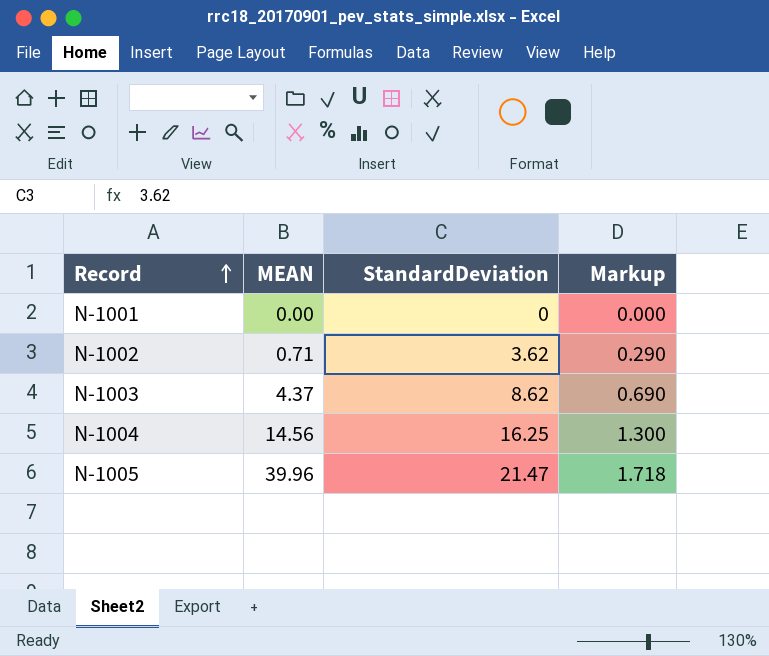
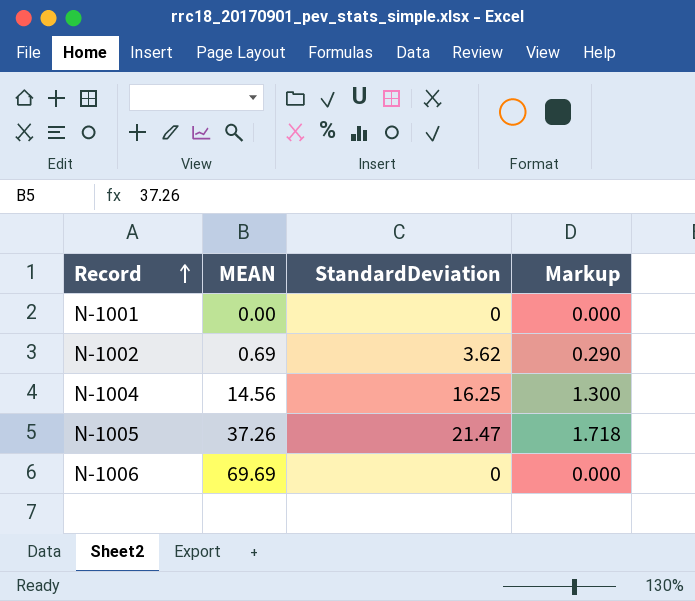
row N-1003: 4.37 | 8.62 | 0.690 -> none
N-1002 | MEAN: 0.71 -> 0.69
N-1005 | MEAN: 39.96 -> 37.26
row N-1006: none -> 69.69 | 0 | 0.000

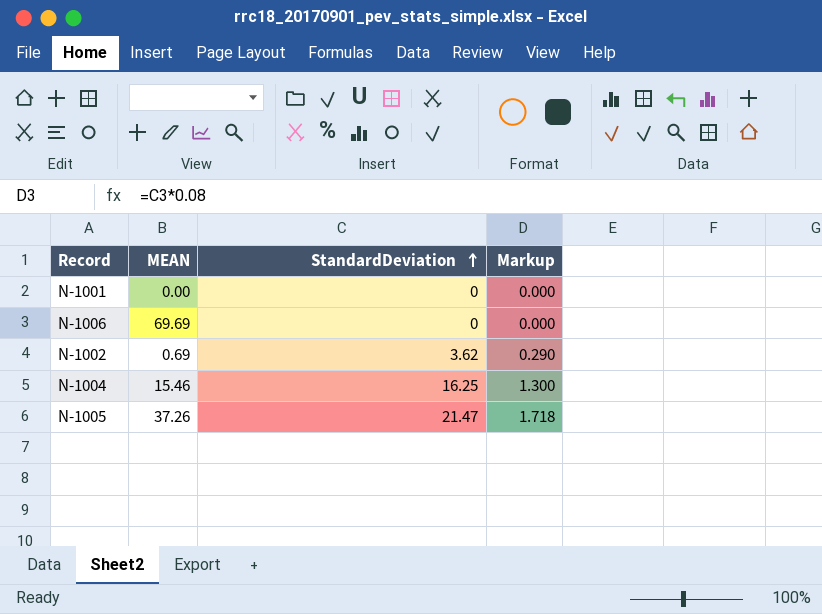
row order: Record ascending -> StandardDeviation ascending
N-1004 | MEAN: 14.56 -> 15.46

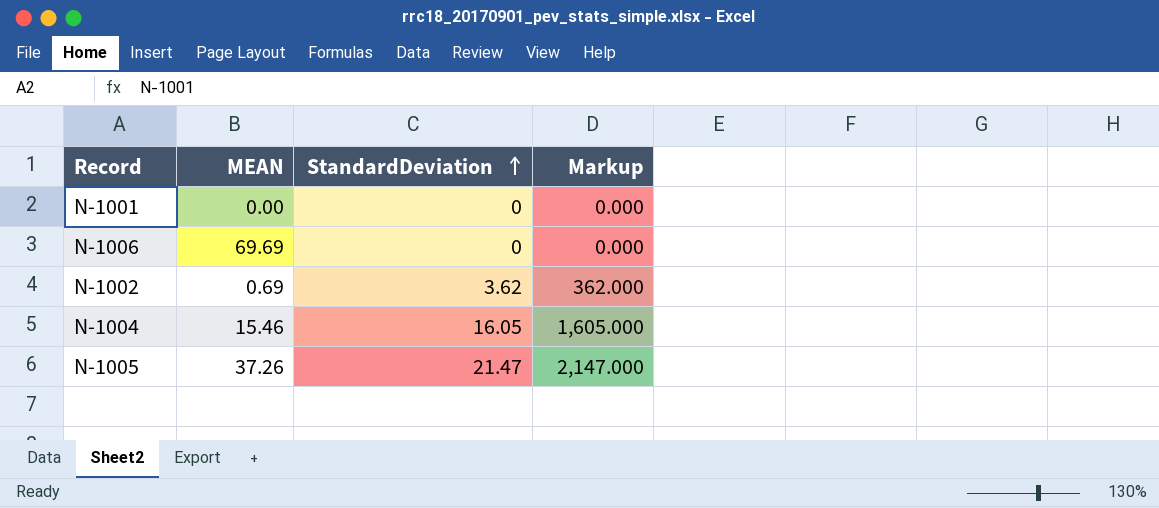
column Markup | formula: [StandardDeviation] * 0.08 -> [StandardDeviation] * 100
N-1004 | StandardDeviation: 16.25 -> 16.05

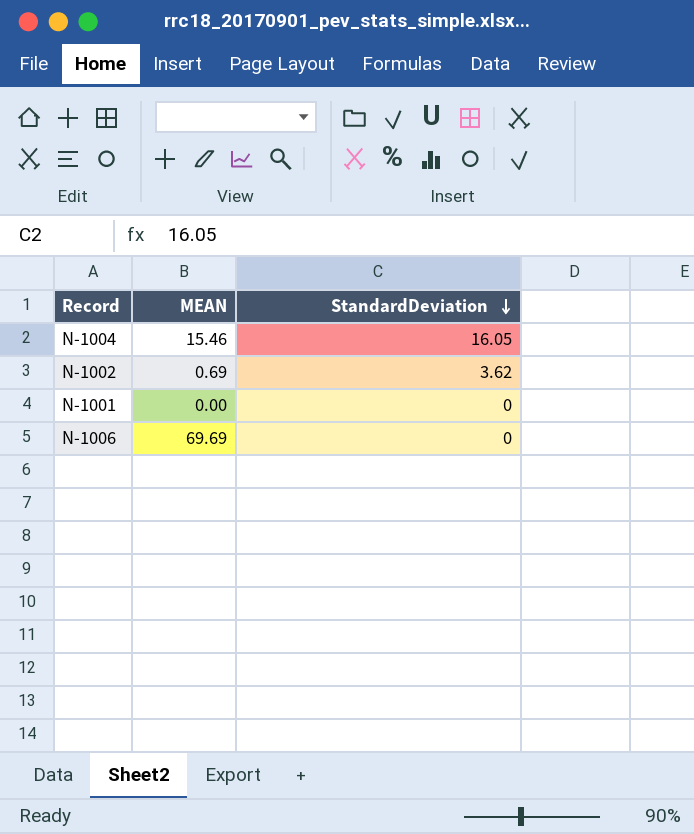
row order: StandardDeviation ascending -> StandardDeviation descending
column Markup | formula: [StandardDeviation] * 100 -> none
row N-1005: 37.26 | 21.47 | 2,147.000 -> none

